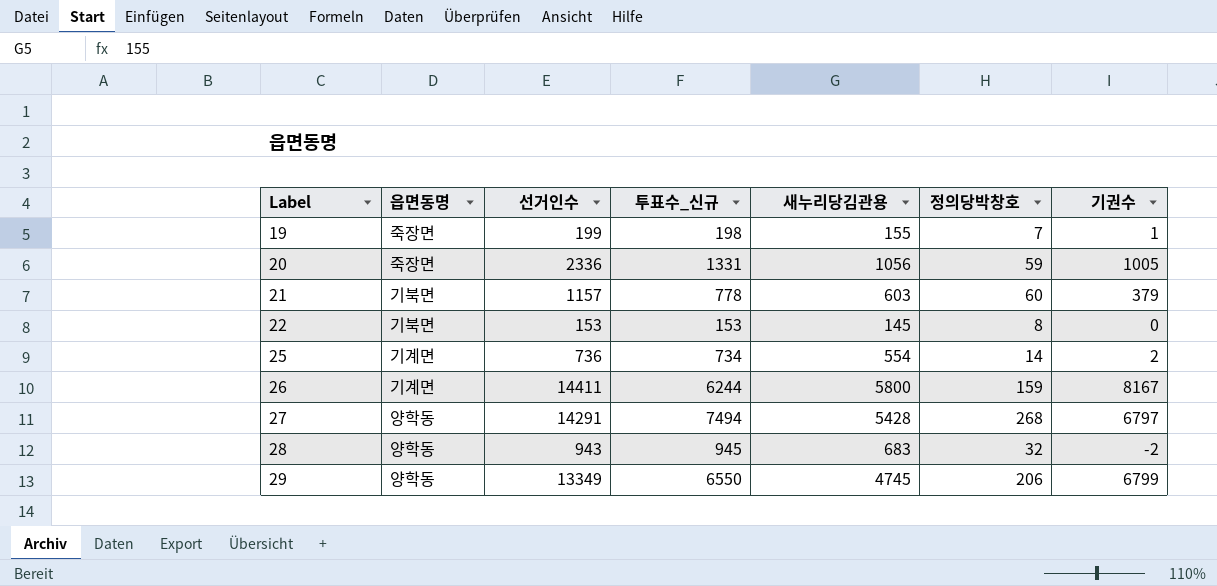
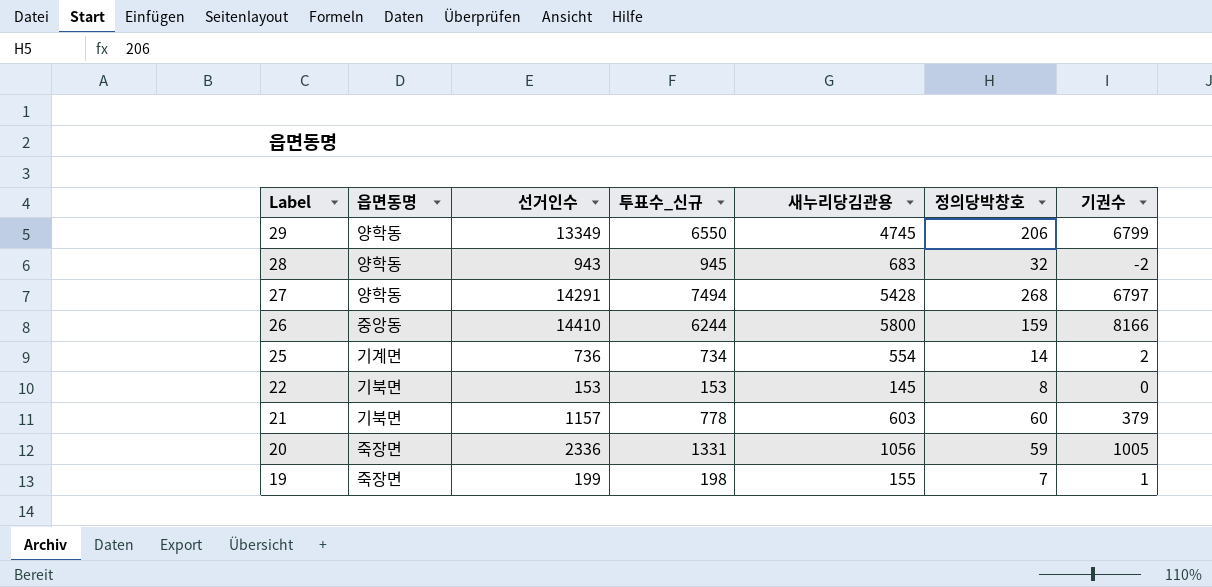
row order: Label ascending -> Label descending
26 | 읍면동명: 기계면 -> 중앙동
26 | 선거인수: 14411 -> 14410
26 | 기권수: 8167 -> 8166

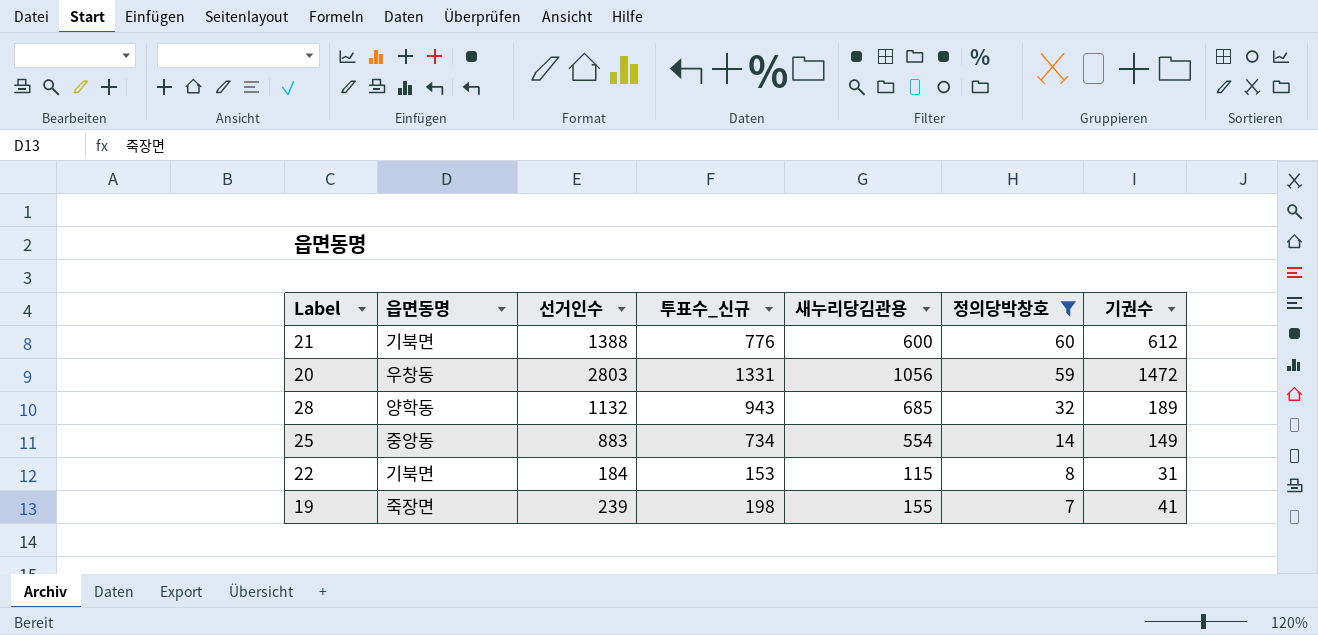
filter: none -> 정의당박창호 <= 60
row order: Label descending -> 정의당박창호 descending
21 | 선거인수: 1157 -> 1388
21 | 투표수_신규: 778 -> 776
21 | 새누리당김관용: 603 -> 600
21 | 기권수: 379 -> 612
20 | 읍면동명: 죽장면 -> 우창동
20 | 선거인수: 2336 -> 2803
20 | 기권수: 1005 -> 1472
28 | 선거인수: 943 -> 1132
28 | 투표수_신규: 945 -> 943
28 | 새누리당김관용: 683 -> 685
28 | 기권수: -2 -> 189
25 | 읍면동명: 기계면 -> 중앙동
25 | 선거인수: 736 -> 883
25 | 기권수: 2 -> 149
22 | 선거인수: 153 -> 184
22 | 새누리당김관용: 145 -> 115
22 | 기권수: 0 -> 31
19 | 선거인수: 199 -> 239
19 | 기권수: 1 -> 41

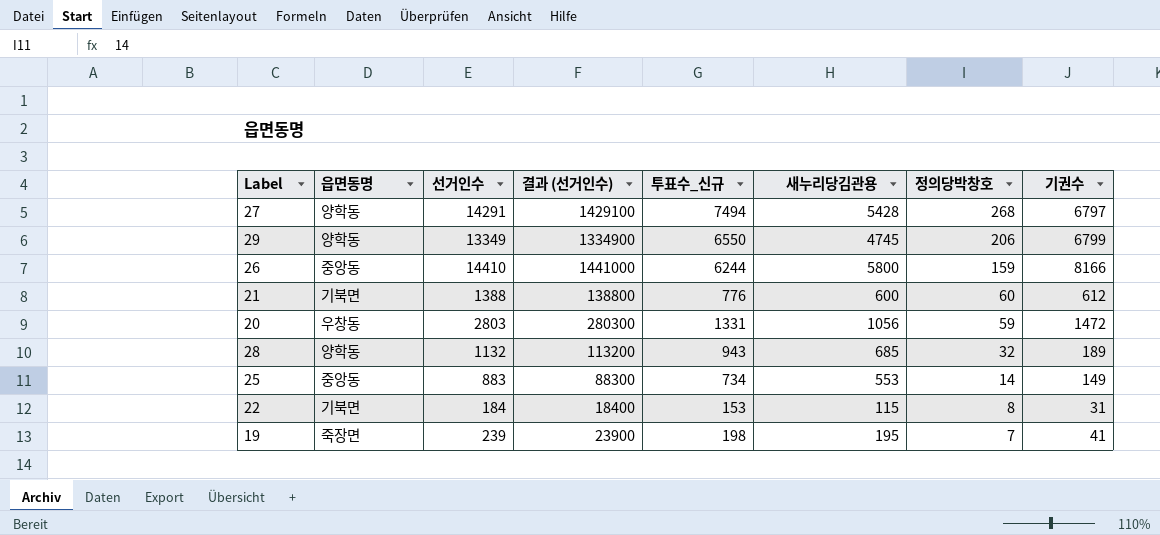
filter: 정의당박창호 <= 60 -> none
column 결과 (선거인수) | formula: none -> [선거인수] * 100
25 | 새누리당김관용: 554 -> 553
19 | 새누리당김관용: 155 -> 195

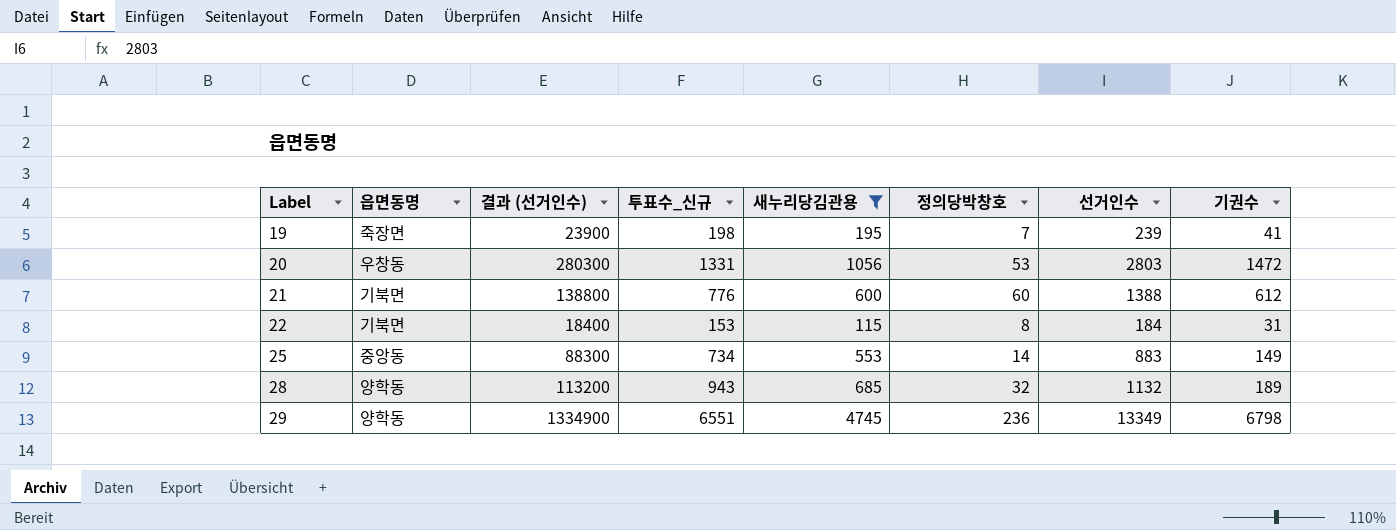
filter: none -> 새누리당김관용 <= 4745
row order: 정의당박창호 descending -> Label ascending
column 선거인수 | position: 3 -> 7
20 | 정의당박창호: 59 -> 53
29 | 투표수_신규: 6550 -> 6551
29 | 정의당박창호: 206 -> 236
29 | 기권수: 6799 -> 6798

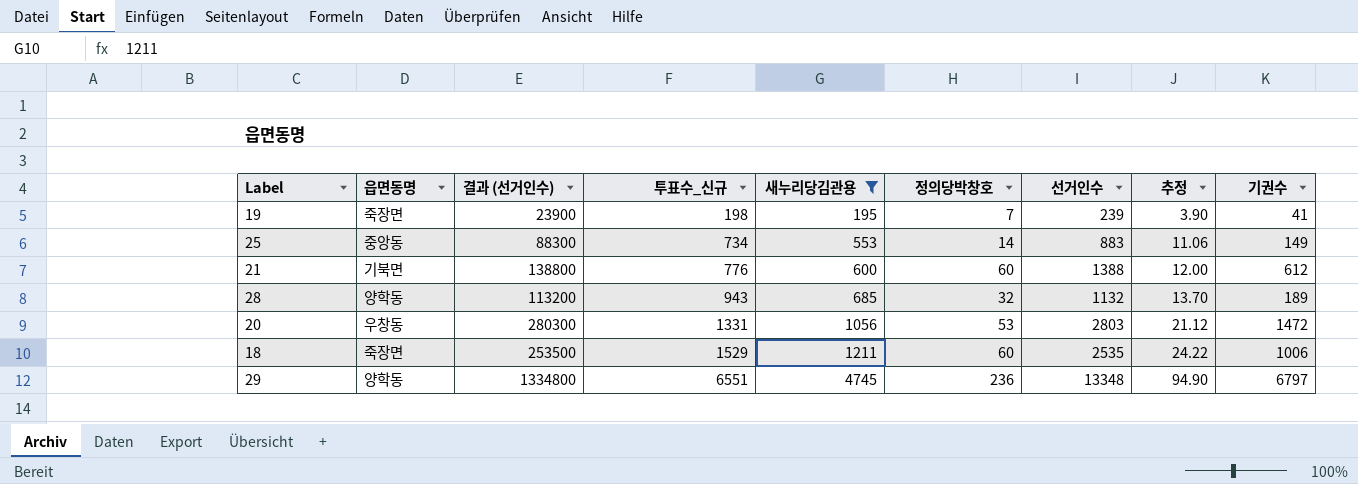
row order: Label ascending -> 투표수_신규 ascending
column 추정 | formula: none -> [새누리당김관용] * 0.02
row 22: 기북면 | 18400 | 153 | 115 | 8 | 184 | 31 -> none
row 18: none -> 죽장면 | 253500 | 1529 | 1211 | 60 | 2535 | 24.22 | 1006
29 | 결과 (선거인수): 1334900 -> 1334800
29 | 선거인수: 13349 -> 13348
29 | 기권수: 6798 -> 6797

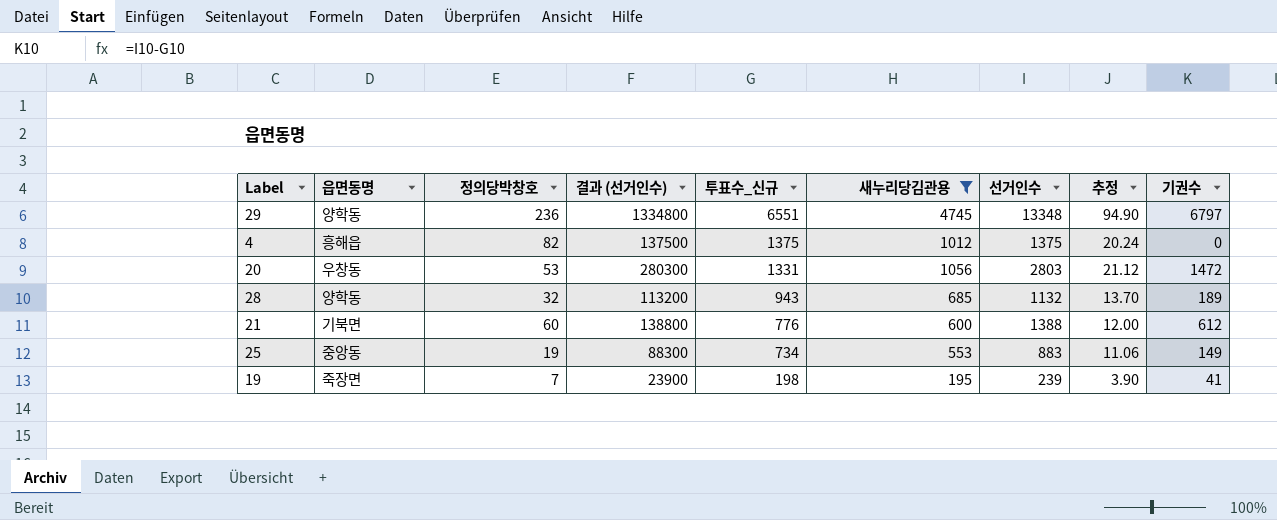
row order: 투표수_신규 ascending -> 투표수_신규 descending
column 정의당박창호 | position: 6 -> 3
row 18: 죽장면 | 253500 | 1529 | 1211 | 60 | 2535 | 24.22 | 1006 -> none
row 4: none -> 흥해읍 | 82 | 137500 | 1375 | 1012 | 1375 | 20.24 | 0
25 | 정의당박창호: 14 -> 19

